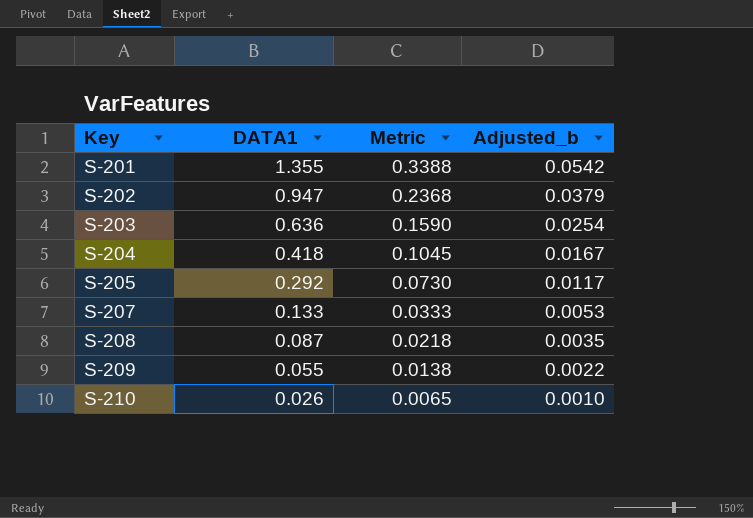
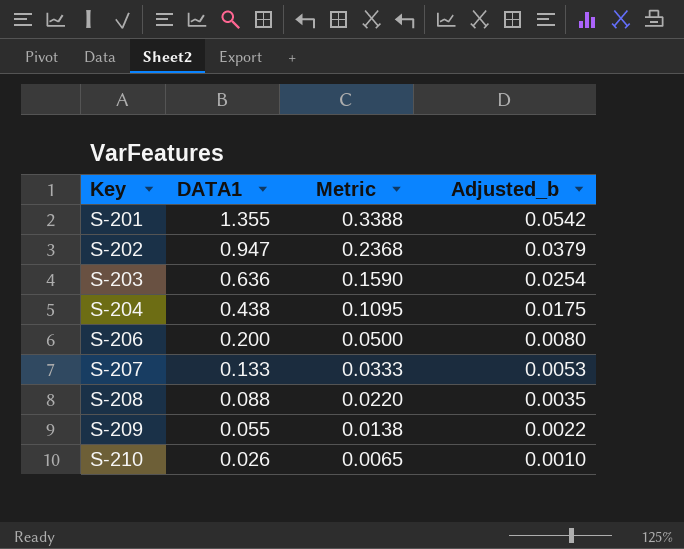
row S-205: 0.292 | 0.0730 | 0.0117 -> none
S-204 | DATA1: 0.418 -> 0.438
S-204 | Metric: 0.1045 -> 0.1095
S-204 | Adjusted_b: 0.0167 -> 0.0175
row S-206: none -> 0.200 | 0.0500 | 0.0080
S-208 | DATA1: 0.087 -> 0.088
S-208 | Metric: 0.0218 -> 0.0220

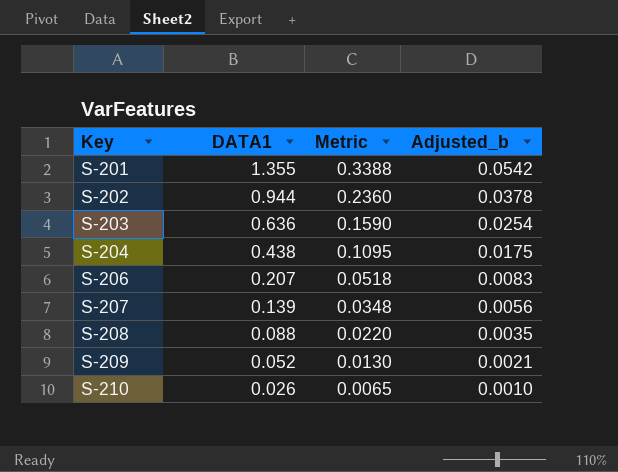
S-202 | DATA1: 0.947 -> 0.944
S-202 | Metric: 0.2368 -> 0.2360
S-202 | Adjusted_b: 0.0379 -> 0.0378
S-206 | DATA1: 0.200 -> 0.207
S-206 | Metric: 0.0500 -> 0.0518
S-206 | Adjusted_b: 0.0080 -> 0.0083
S-207 | DATA1: 0.133 -> 0.139
S-207 | Metric: 0.0333 -> 0.0348
S-207 | Adjusted_b: 0.0053 -> 0.0056
S-209 | DATA1: 0.055 -> 0.052
S-209 | Metric: 0.0138 -> 0.0130
S-209 | Adjusted_b: 0.0022 -> 0.0021

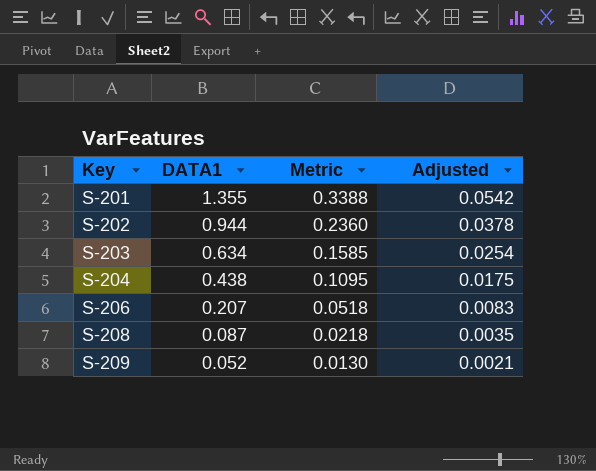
column name: Adjusted_b -> Adjusted
row S-207: 0.139 | 0.0348 | 0.0056 -> none
row S-210: 0.026 | 0.0065 | 0.0010 -> none
S-203 | DATA1: 0.636 -> 0.634
S-203 | Metric: 0.1590 -> 0.1585
S-208 | DATA1: 0.088 -> 0.087
S-208 | Metric: 0.0220 -> 0.0218

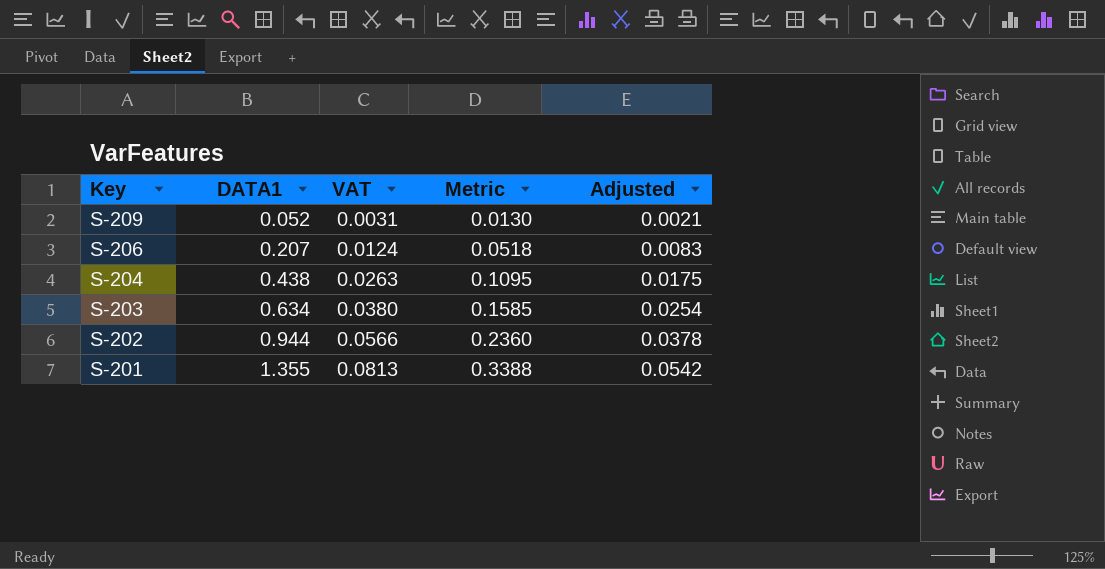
row order: Key ascending -> Key descending
column VAT | formula: none -> [DATA1] * 0.06
row S-208: 0.087 | 0.0218 | 0.0035 -> none

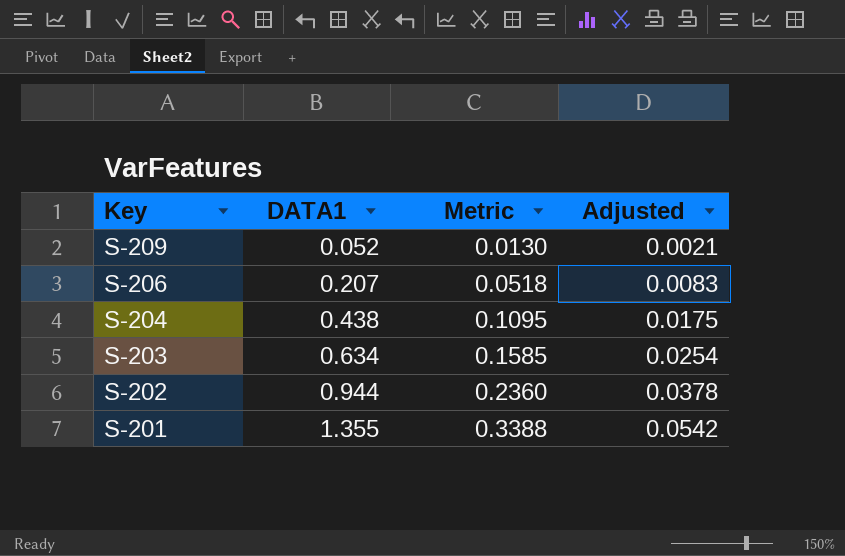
column VAT | formula: [DATA1] * 0.06 -> none

